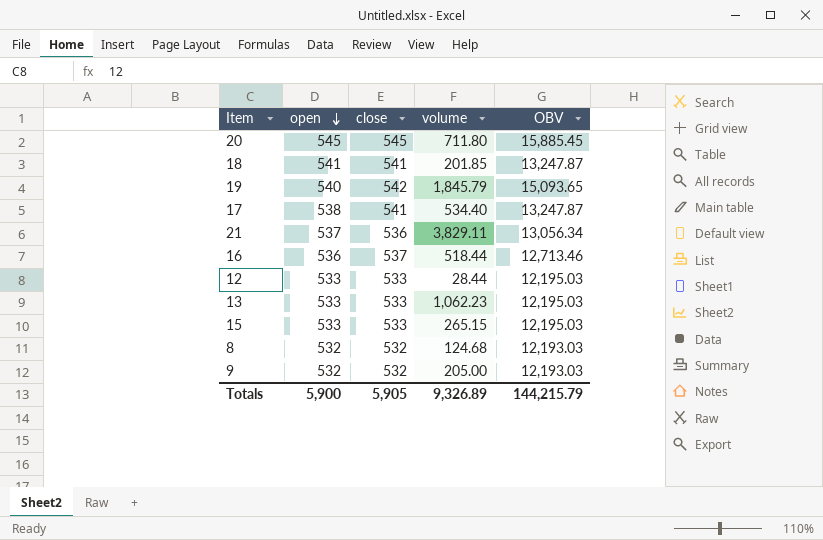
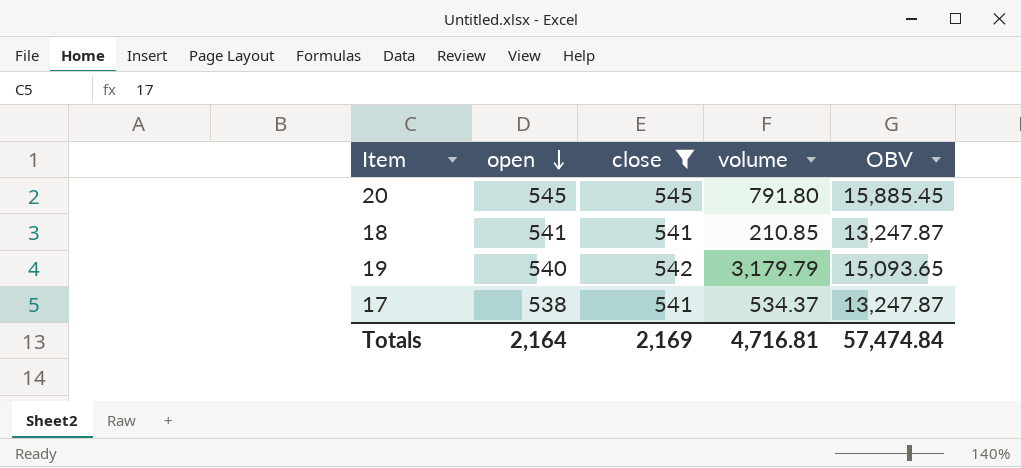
filter: none -> close >= 541
20 | volume: 711.80 -> 791.80
18 | volume: 201.85 -> 210.85
19 | volume: 1,845.79 -> 3,179.79
17 | volume: 534.40 -> 534.37
Totals | open: 5,900 -> 2,164
Totals | close: 5,905 -> 2,169
Totals | volume: 9,326.89 -> 4,716.81
Totals | OBV: 144,215.79 -> 57,474.84

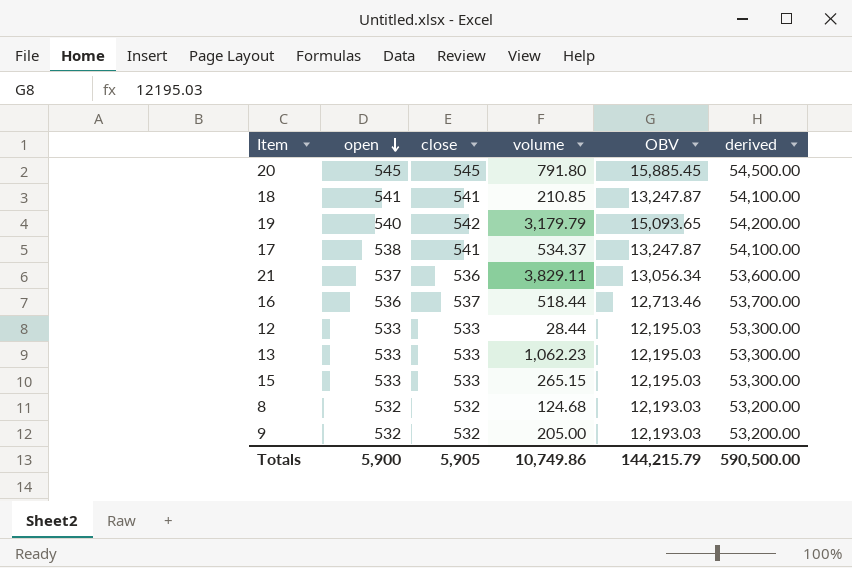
filter: close >= 541 -> none
column derived | formula: none -> [close] * 100
Totals | open: 2,164 -> 5,900
Totals | close: 2,169 -> 5,905
Totals | volume: 4,716.81 -> 10,749.86
Totals | OBV: 57,474.84 -> 144,215.79

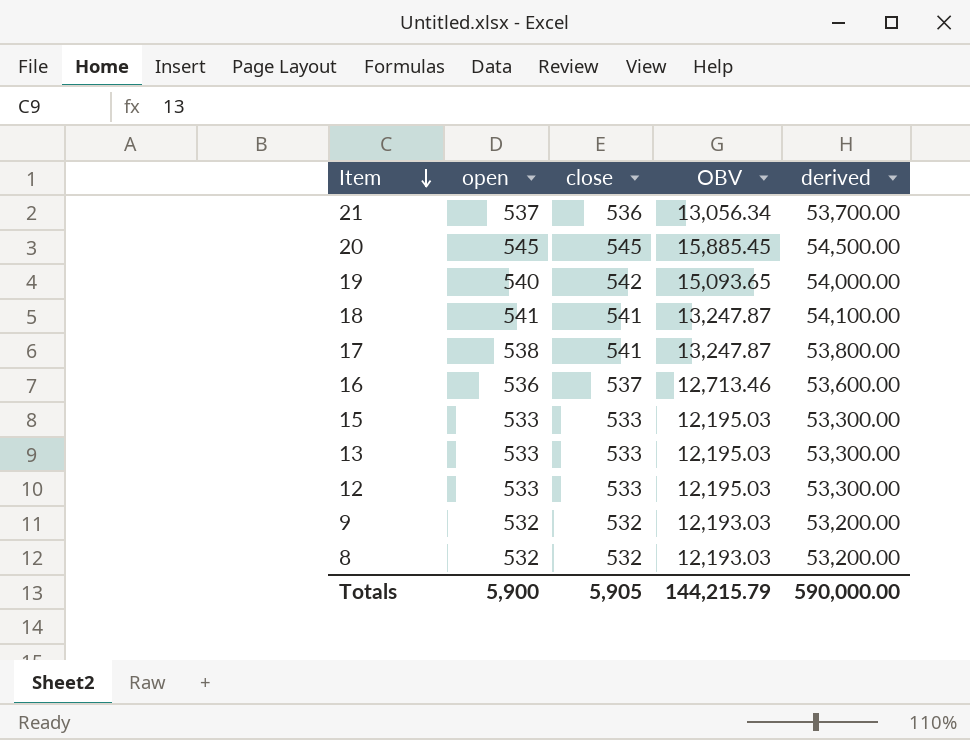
row order: open descending -> Item descending
column volume | position: 4 -> none
column derived | formula: [close] * 100 -> [open] * 100
Totals | derived: 590,500.00 -> 590,000.00

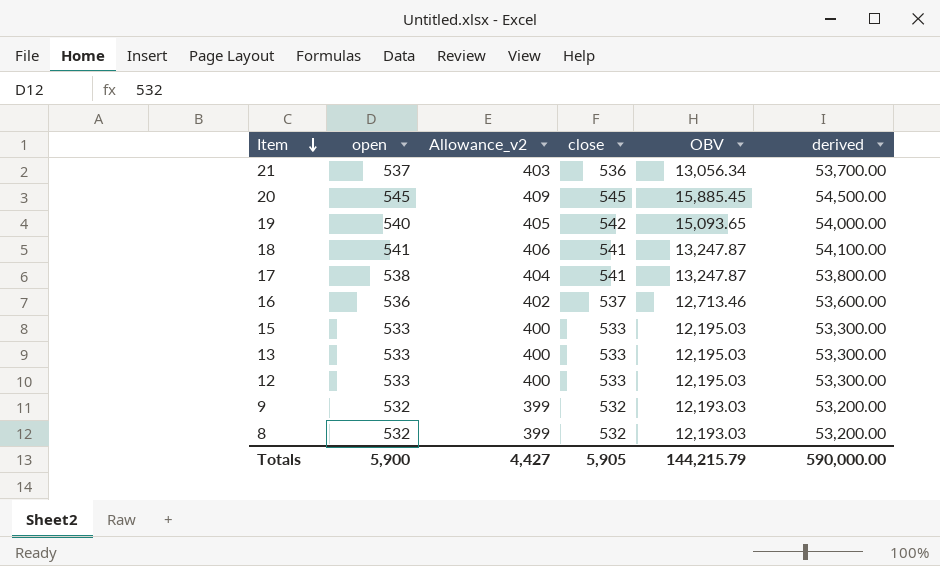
column Allowance_v2 | formula: none -> [open] * 0.75

